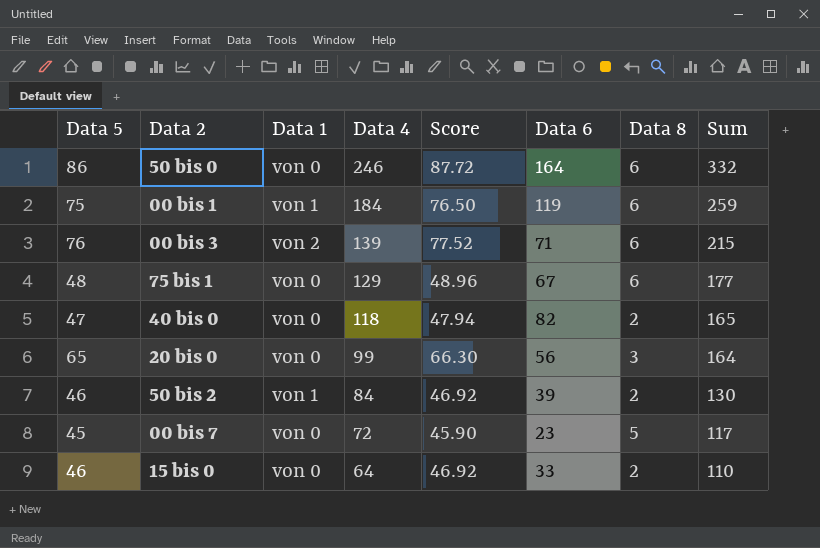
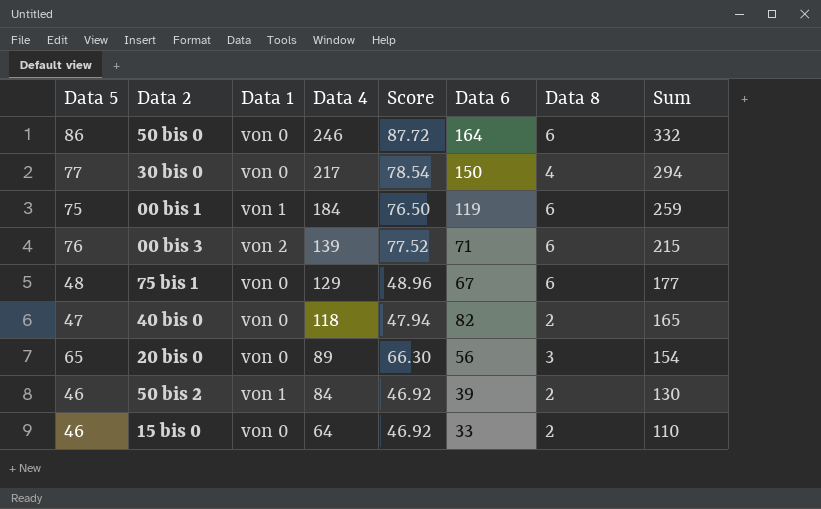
row 00 bis 7: 45 | von 0 | 72 | 45.90 | 23 | 5 | 117 -> none
row 30 bis 0: none -> 77 | von 0 | 217 | 78.54 | 150 | 4 | 294
20 bis 0 | Data 4: 99 -> 89
20 bis 0 | Sum: 164 -> 154

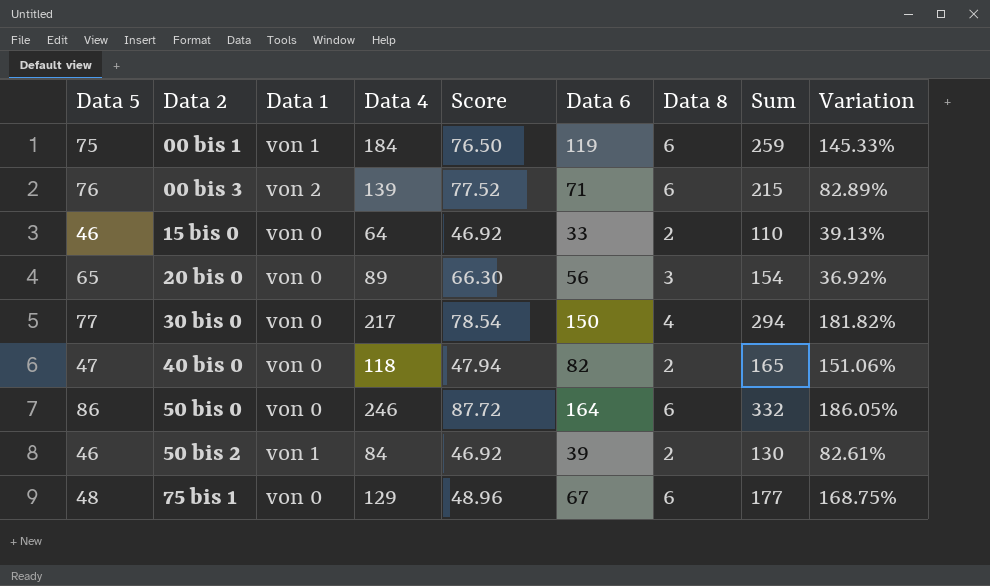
row order: Data 4 descending -> Data 2 ascending
column Variation | formula: none -> ([Data 4] - [Data 5]) / [Data 5]

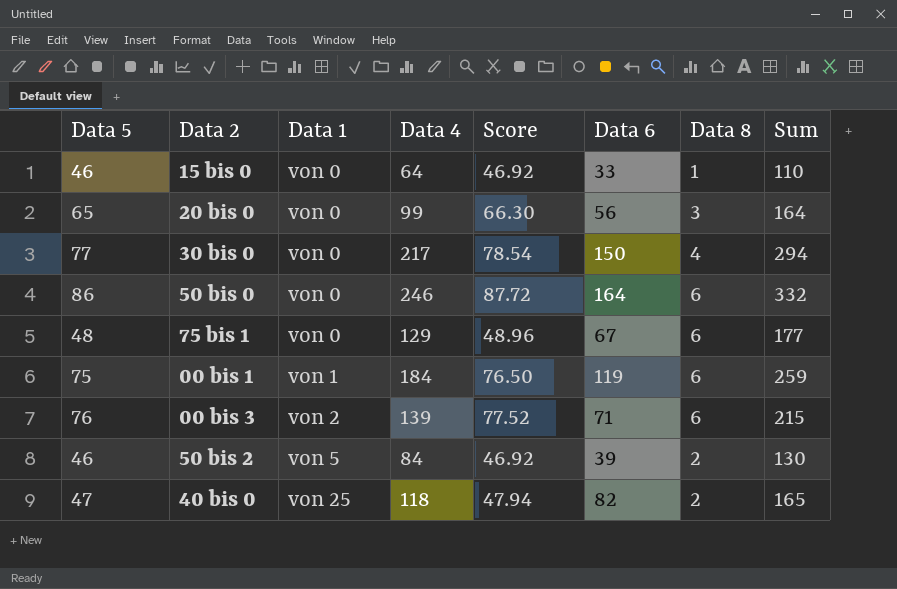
row order: Data 2 ascending -> Data 1 ascending
column Variation | formula: ([Data 4] - [Data 5]) / [Data 5] -> none
15 bis 0 | Data 8: 2 -> 1
20 bis 0 | Data 4: 89 -> 99
20 bis 0 | Sum: 154 -> 164
50 bis 2 | Data 1: von 1 -> von 5
40 bis 0 | Data 1: von 0 -> von 25

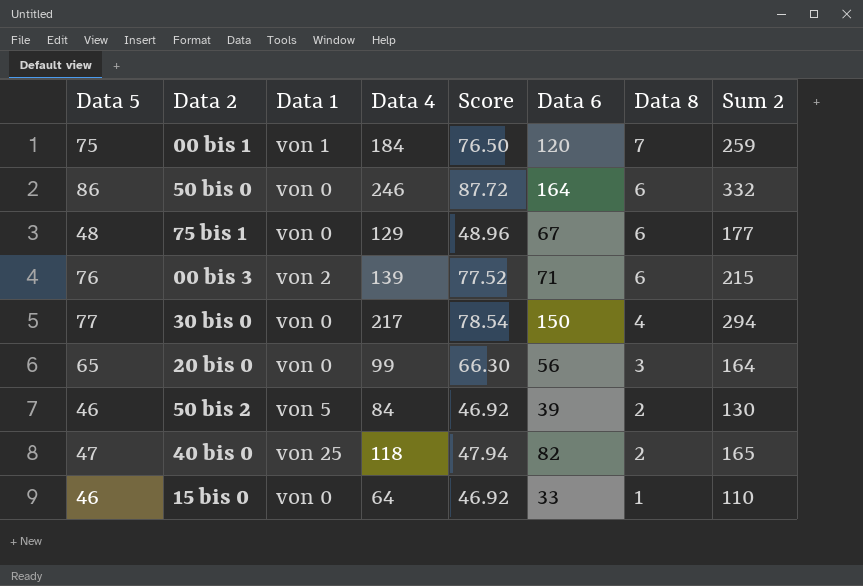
row order: Data 1 ascending -> Data 8 descending
column name: Sum -> Sum 2
00 bis 1 | Data 6: 119 -> 120
00 bis 1 | Data 8: 6 -> 7

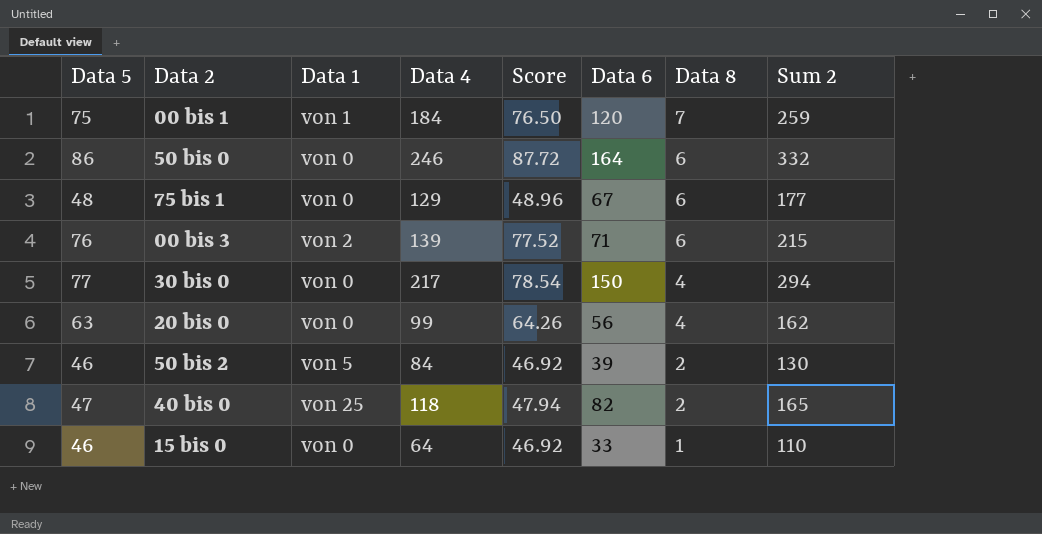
20 bis 0 | Data 5: 65 -> 63
20 bis 0 | Score: 66.30 -> 64.26
20 bis 0 | Data 8: 3 -> 4
20 bis 0 | Sum 2: 164 -> 162

